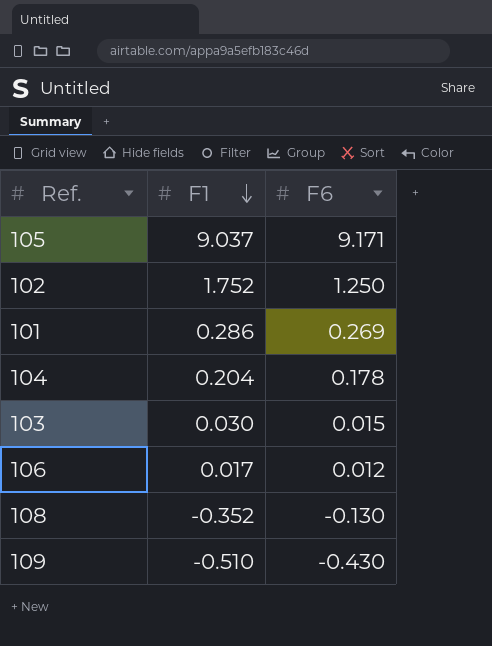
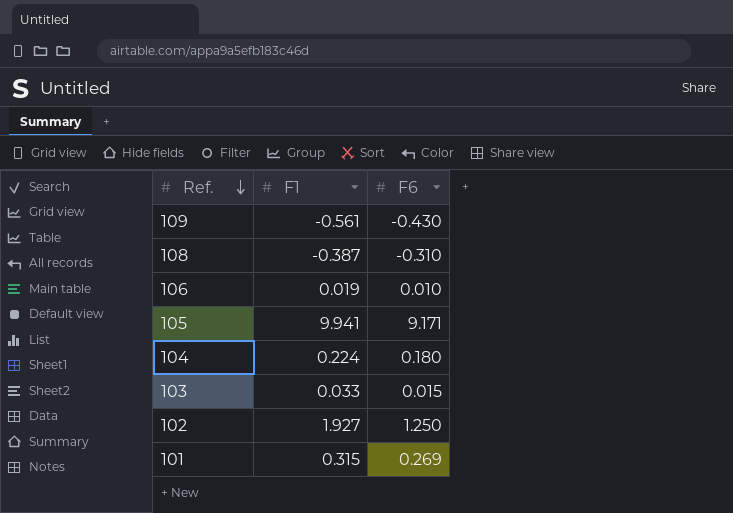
row order: F1 descending -> Ref. descending
109 | F1: -0.510 -> -0.561
108 | F1: -0.352 -> -0.387
108 | F6: -0.130 -> -0.310
106 | F1: 0.017 -> 0.019
106 | F6: 0.012 -> 0.010
105 | F1: 9.037 -> 9.941
104 | F1: 0.204 -> 0.224
104 | F6: 0.178 -> 0.180
103 | F1: 0.030 -> 0.033
102 | F1: 1.752 -> 1.927
101 | F1: 0.286 -> 0.315

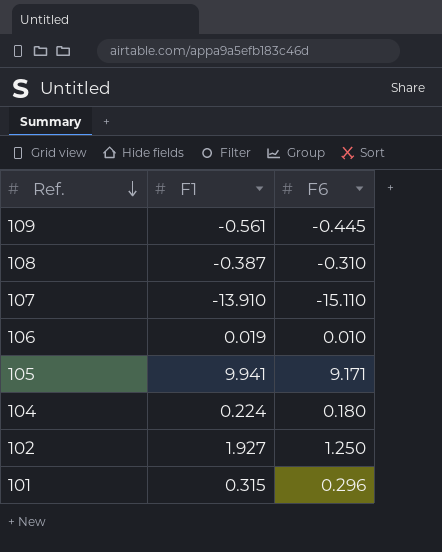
row 103: 0.033 | 0.015 -> none
109 | F6: -0.430 -> -0.445
row 107: none -> -13.910 | -15.110
101 | F6: 0.269 -> 0.296

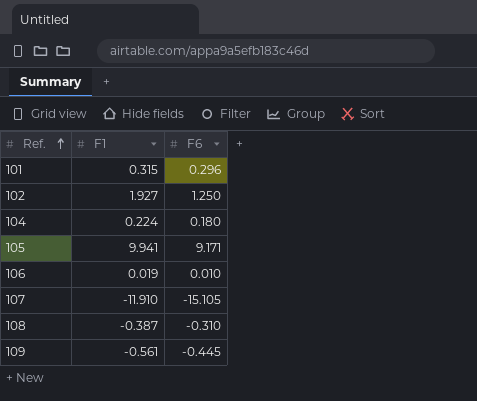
row order: Ref. descending -> Ref. ascending
107 | F1: -13.910 -> -11.910
107 | F6: -15.110 -> -15.105

